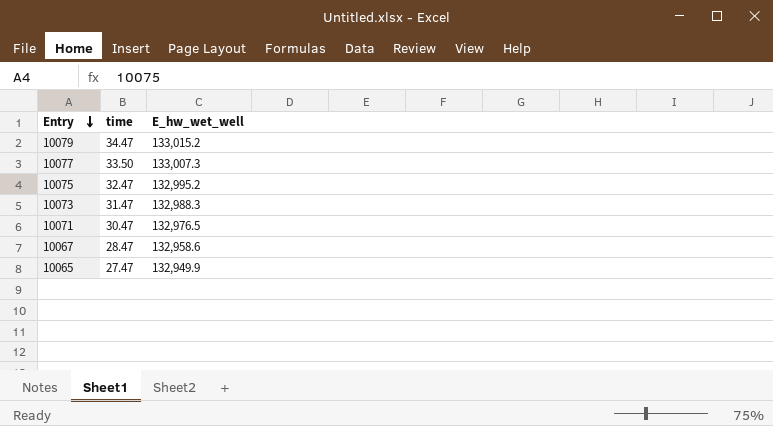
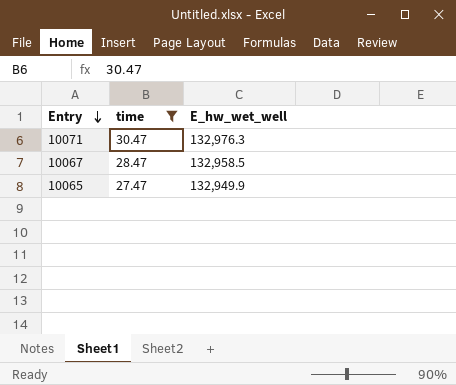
filter: none -> time <= 30.47
10071 | E_hw_wet_well: 132,976.5 -> 132,976.3
10067 | E_hw_wet_well: 132,958.6 -> 132,958.5

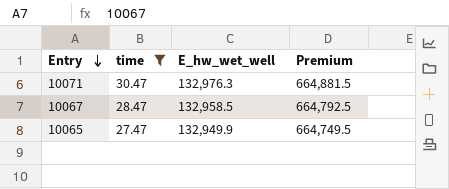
column Premium | formula: none -> [E_hw_wet_well] * 5

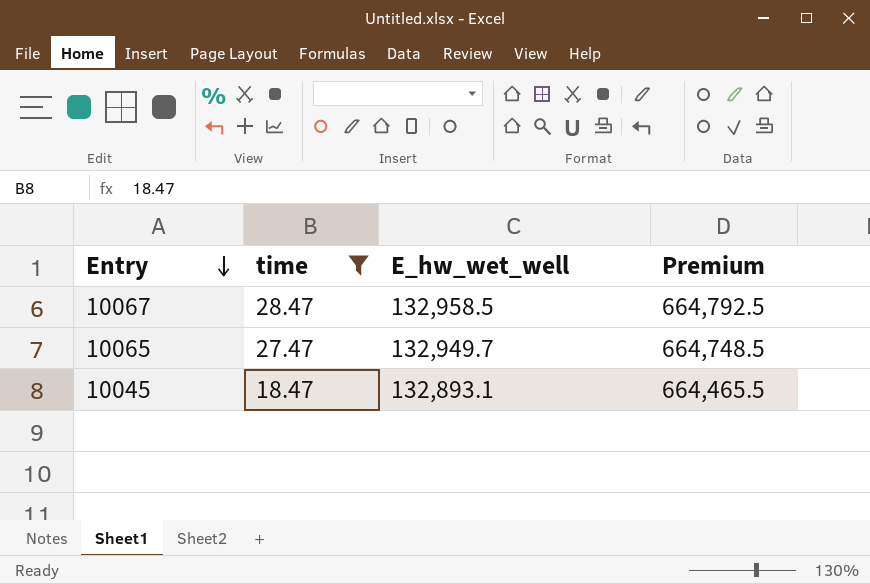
row 10071: 30.47 | 132,976.3 | 664,881.5 -> none
10065 | E_hw_wet_well: 132,949.9 -> 132,949.7
10065 | Premium: 664,749.5 -> 664,748.5
row 10045: none -> 18.47 | 132,893.1 | 664,465.5

